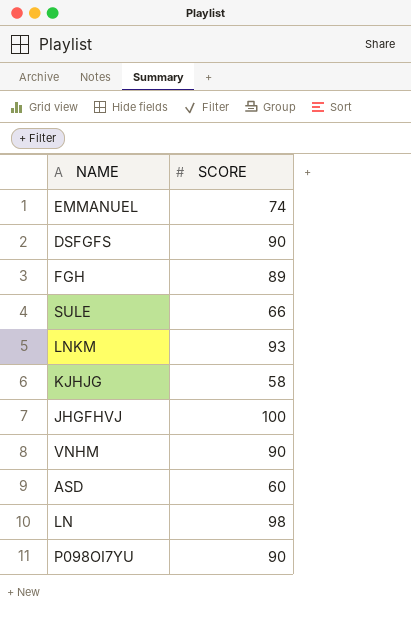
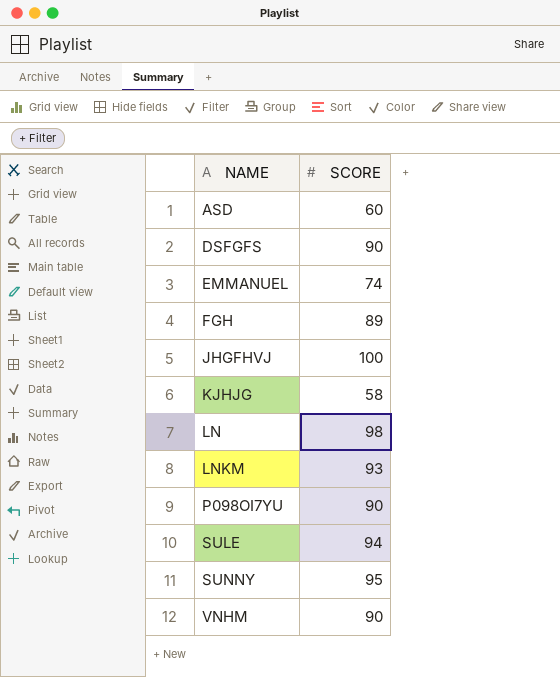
row order: none -> NAME ascending
SULE | SCORE: 66 -> 94
row SUNNY: none -> 95

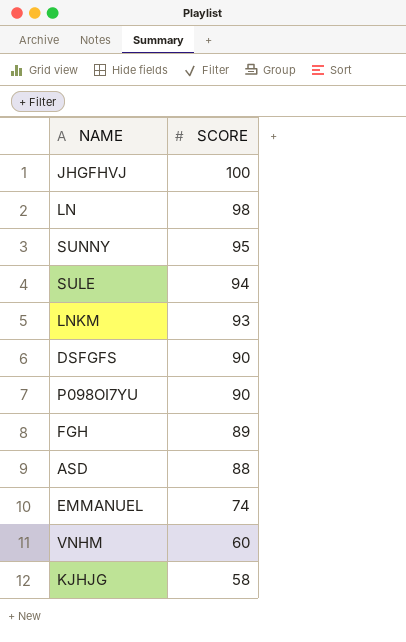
row order: NAME ascending -> SCORE descending
ASD | SCORE: 60 -> 88
VNHM | SCORE: 90 -> 60

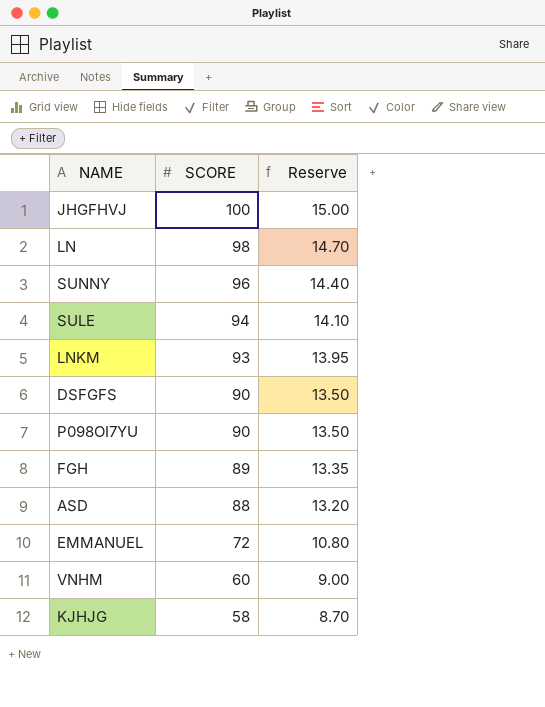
column Reserve | formula: none -> [SCORE] * 0.15
SUNNY | SCORE: 95 -> 96
EMMANUEL | SCORE: 74 -> 72

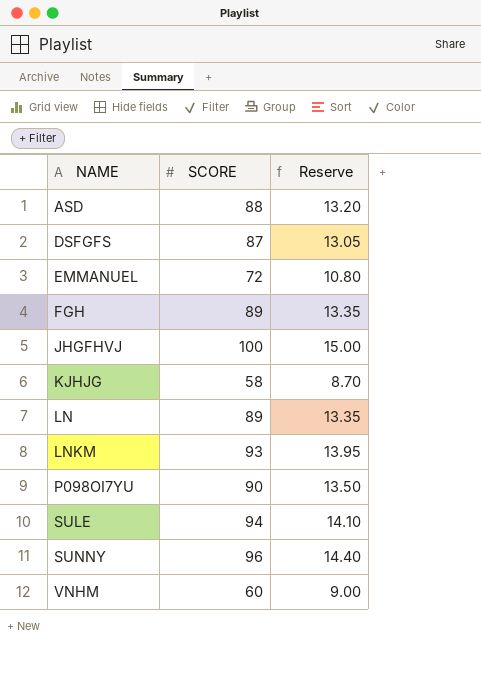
row order: SCORE descending -> NAME ascending
DSFGFS | SCORE: 90 -> 87
DSFGFS | Reserve: 13.50 -> 13.05
LN | SCORE: 98 -> 89
LN | Reserve: 14.70 -> 13.35

